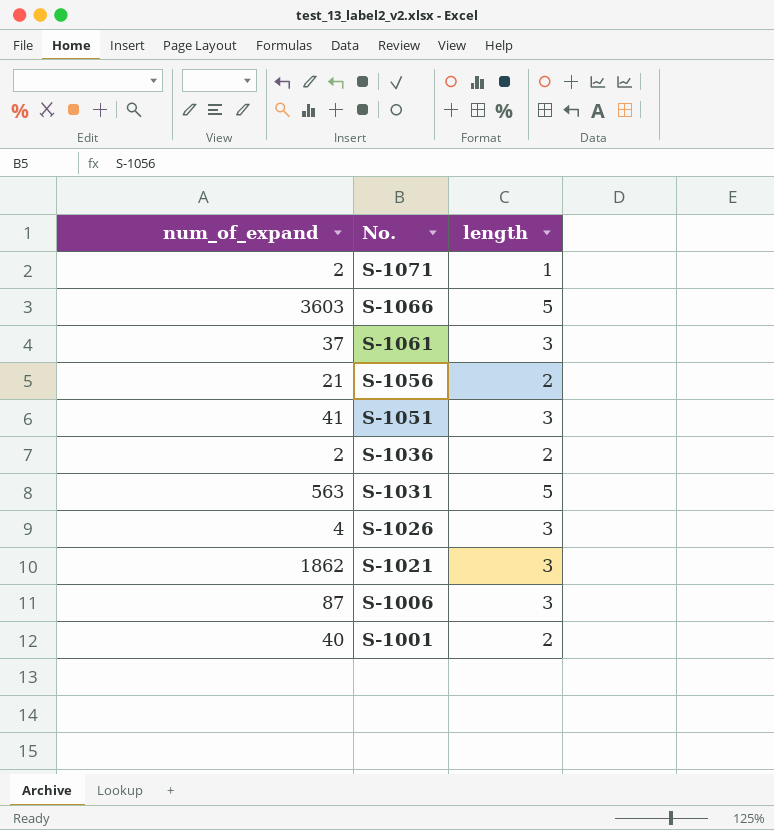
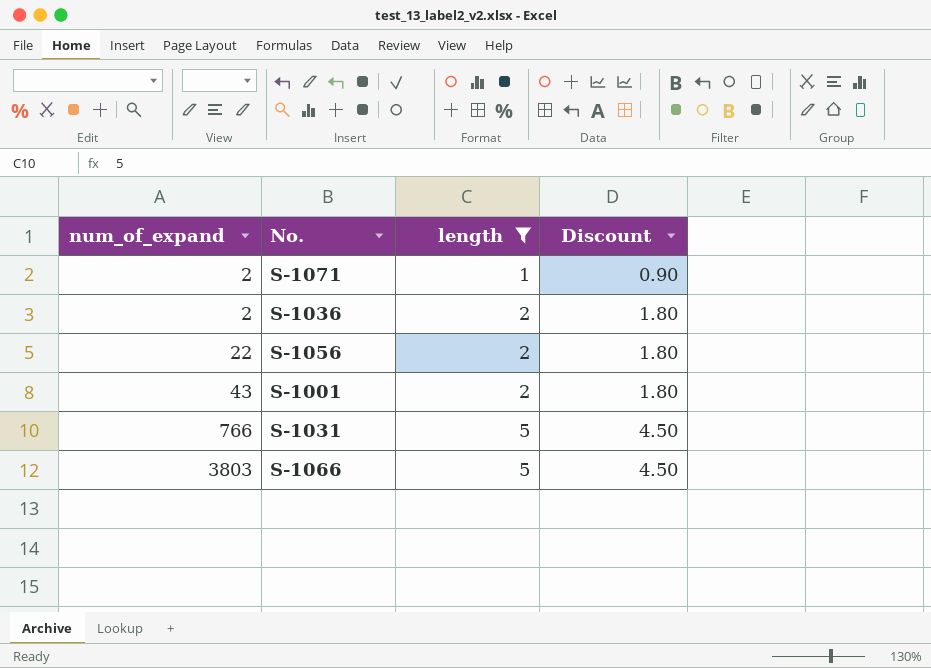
filter: none -> length != 3
row order: No. descending -> num_of_expand ascending
column Discount | formula: none -> [length] * 0.9
S-1056 | num_of_expand: 21 -> 22
S-1001 | num_of_expand: 40 -> 43
S-1031 | num_of_expand: 563 -> 766
S-1066 | num_of_expand: 3603 -> 3803

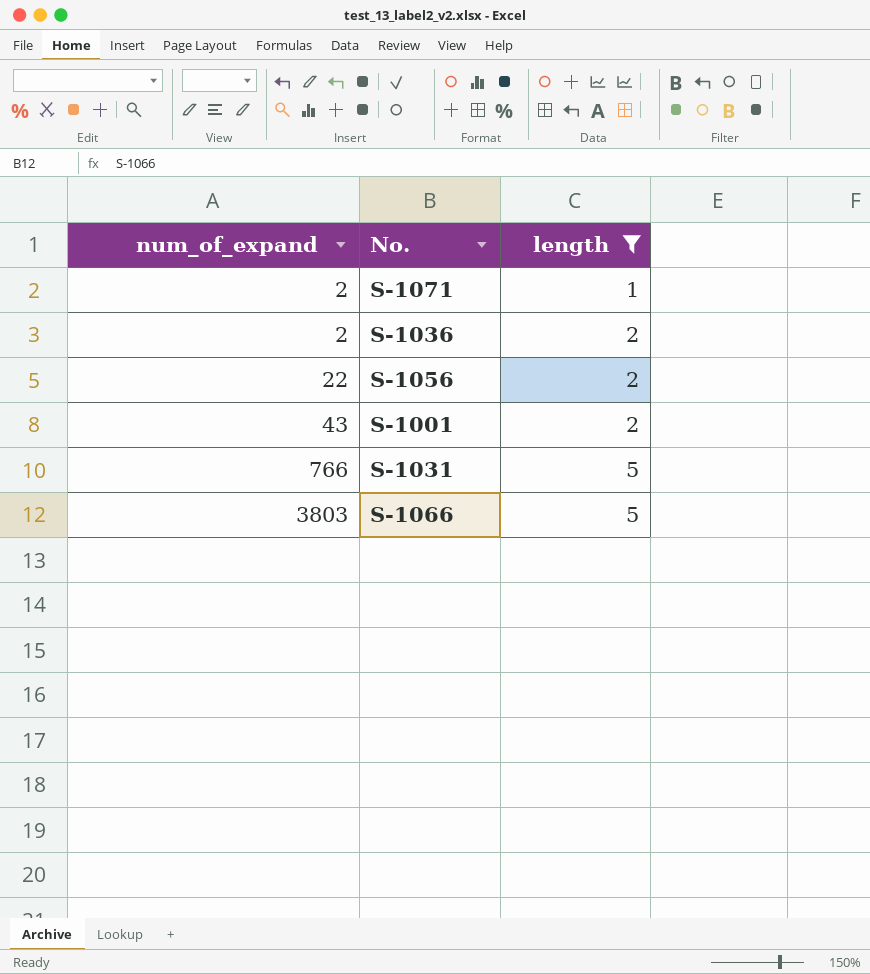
column Discount | formula: [length] * 0.9 -> none

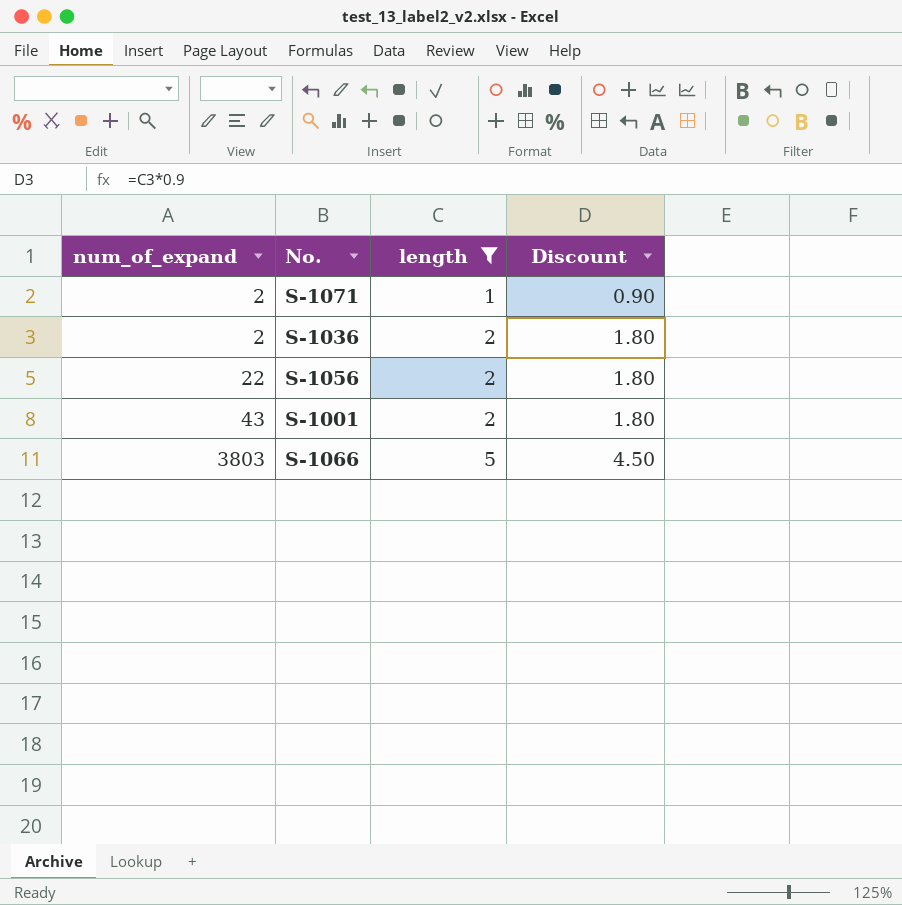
column Discount | formula: none -> [length] * 0.9
row S-1031: 766 | 5 -> none

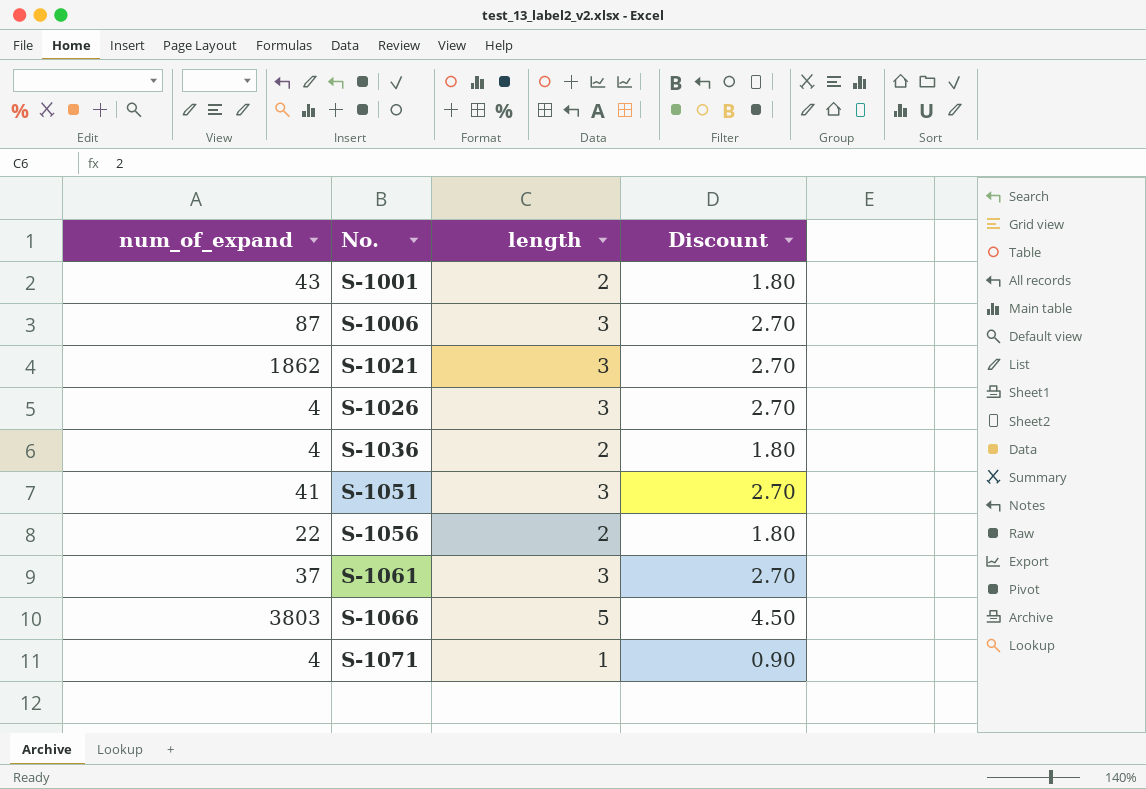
filter: length != 3 -> none
row order: num_of_expand ascending -> No. ascending
S-1036 | num_of_expand: 2 -> 4
S-1071 | num_of_expand: 2 -> 4

